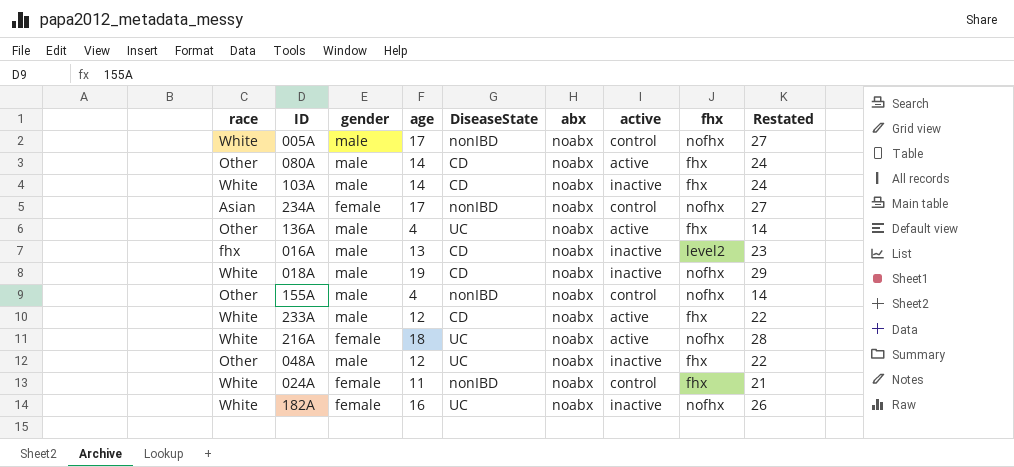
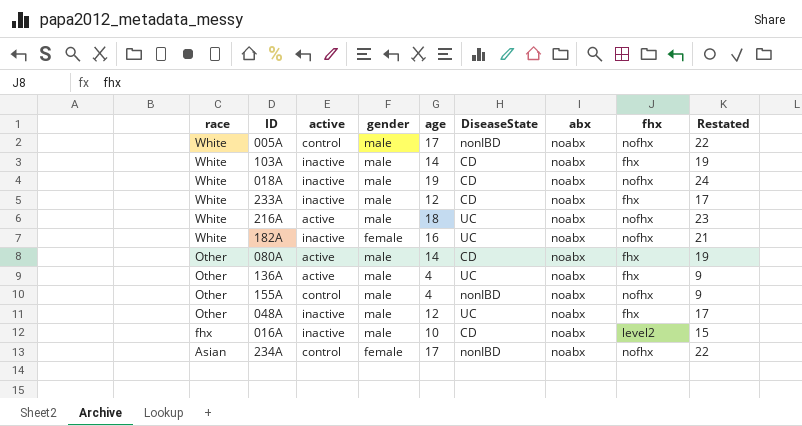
row order: none -> race descending
column active | position: 7 -> 3
column Restated | formula: [age] + 10 -> [age] + 5
row 024A: White | female | 11 | nonIBD | noabx | control | fhx | 21 -> none
233A | active: active -> inactive
216A | gender: female -> male
016A | age: 13 -> 10

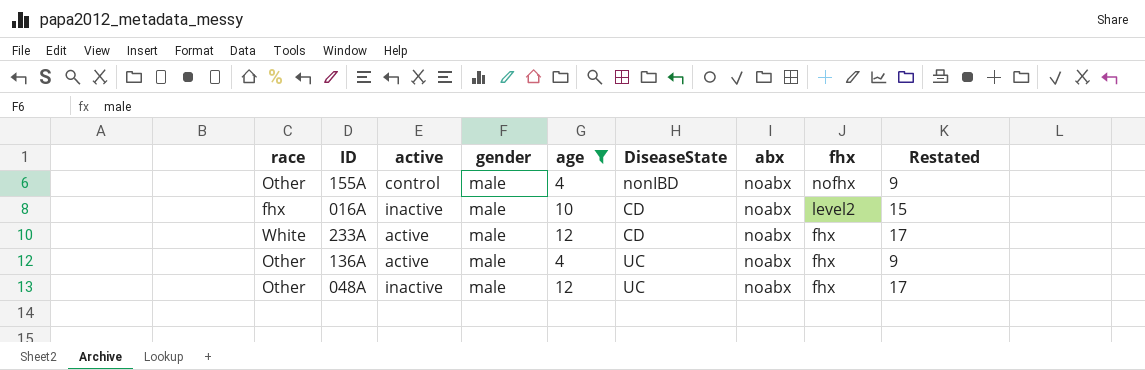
filter: none -> age <= 12
row order: race descending -> fhx descending
233A | active: inactive -> active

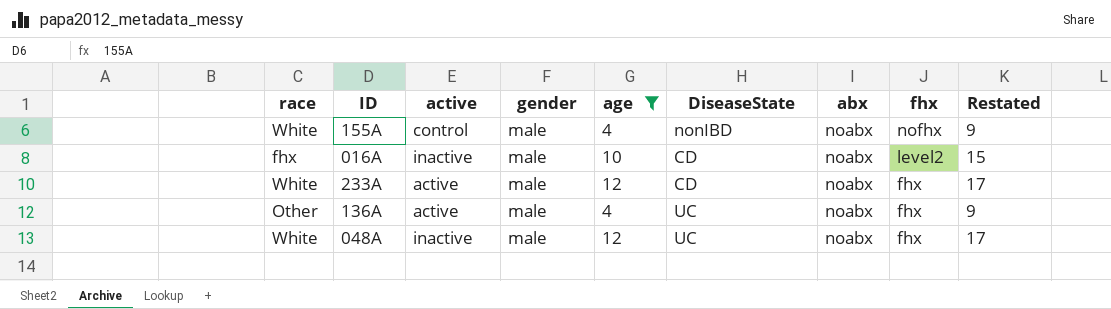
155A | race: Other -> White
048A | race: Other -> White

